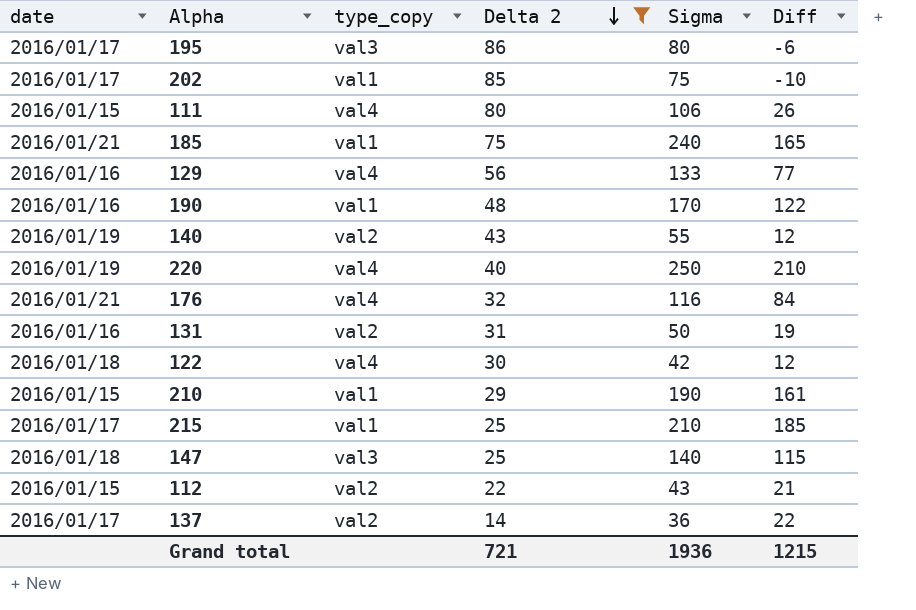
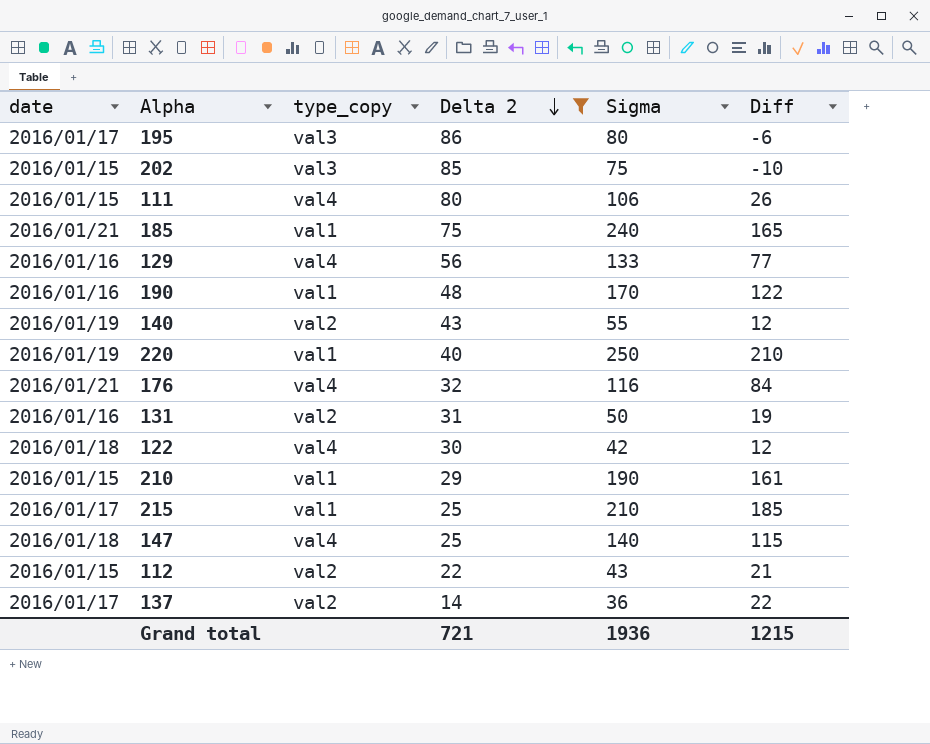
202 | date: 2016/01/17 -> 2016/01/15
202 | type_copy: val1 -> val3
220 | type_copy: val4 -> val1
147 | type_copy: val3 -> val4

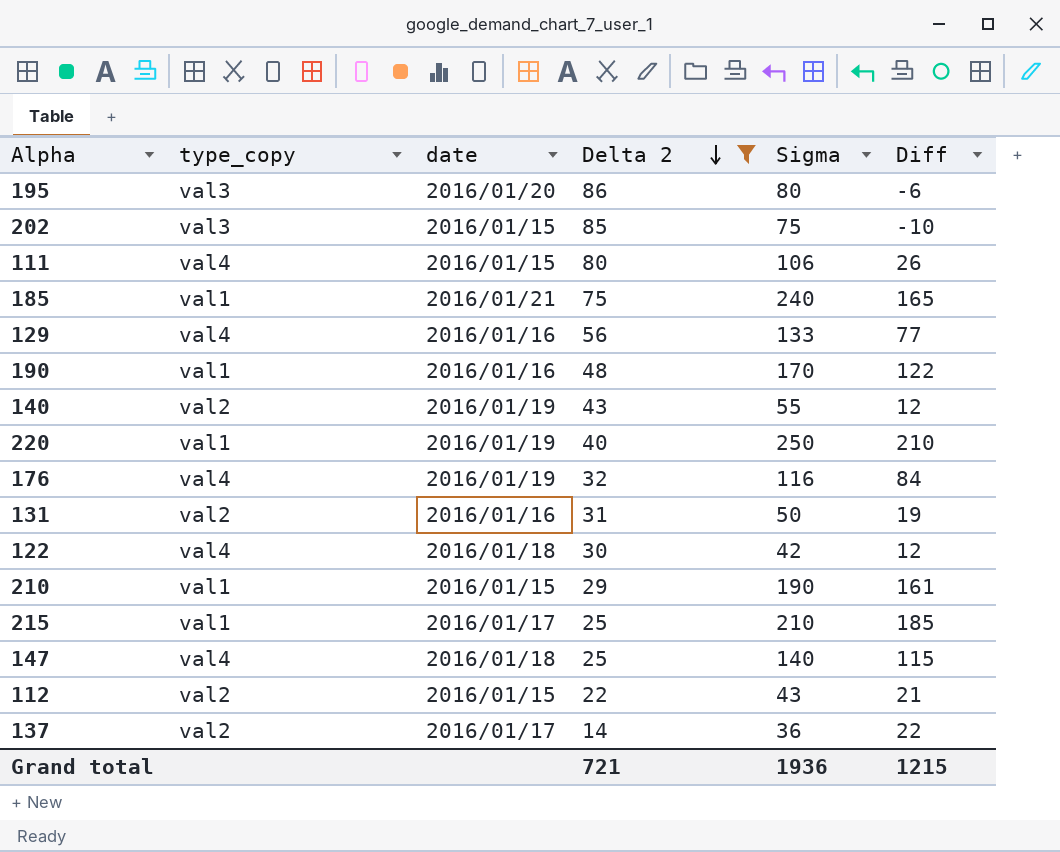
column date | position: 1 -> 3
195 | date: 2016/01/17 -> 2016/01/20
176 | date: 2016/01/21 -> 2016/01/19

